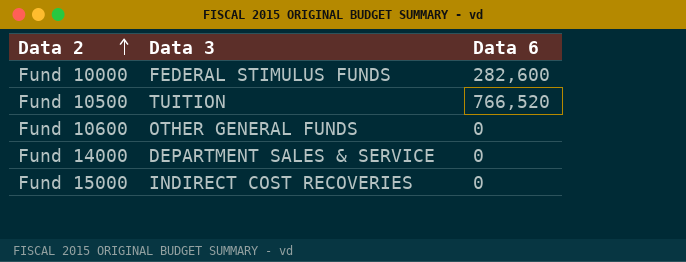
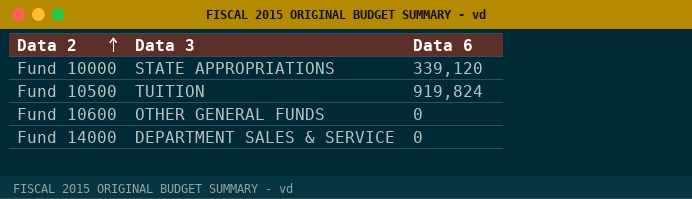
row Fund 15000: INDIRECT COST RECOVERIES | 0 -> none
Fund 10000 | Data 3: FEDERAL STIMULUS FUNDS -> STATE APPROPRIATIONS
Fund 10000 | Data 6: 282,600 -> 339,120
Fund 10500 | Data 6: 766,520 -> 919,824

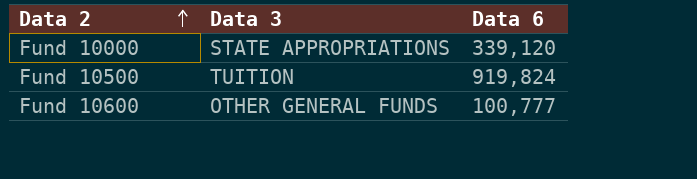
row Fund 14000: DEPARTMENT SALES & SERVICE | 0 -> none
Fund 10600 | Data 6: 0 -> 100,777

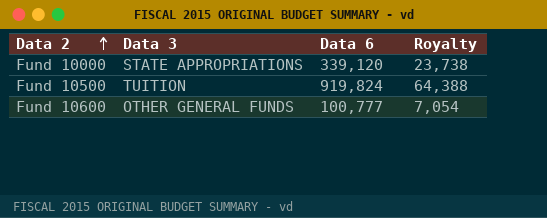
column Royalty | formula: none -> [Data 6] * 0.07

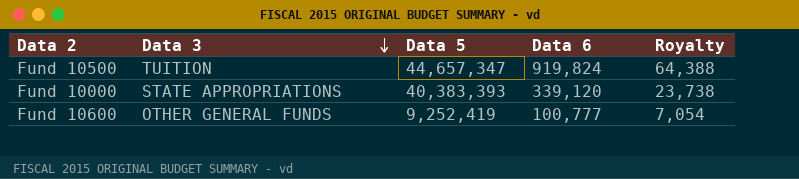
row order: Data 2 ascending -> Data 3 descending
column Data 5 | position: none -> 3

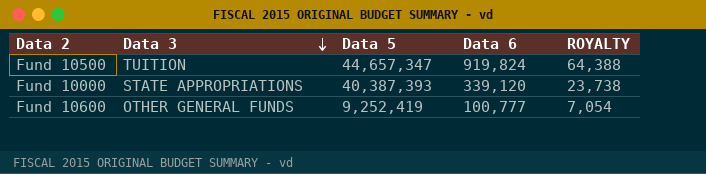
column name: Royalty -> ROYALTY
Fund 10000 | Data 5: 40,383,393 -> 40,387,393

